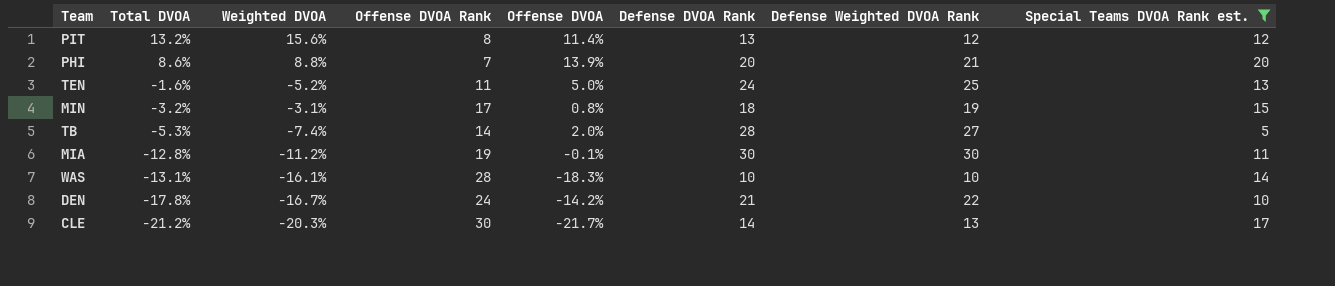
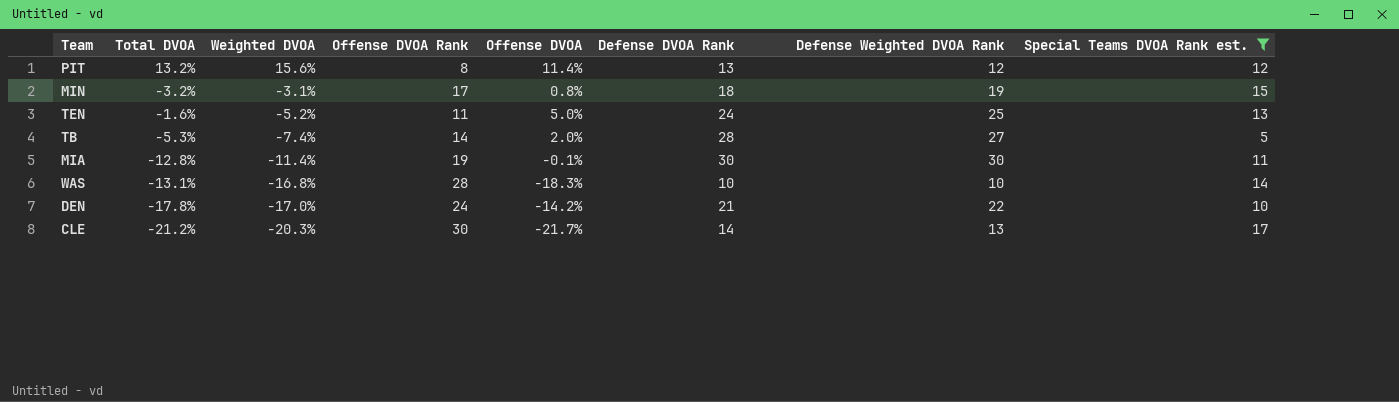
row order: Total DVOA descending -> Weighted DVOA descending
row PHI: 8.6% | 8.8% | 7 | 13.9% | 20 | 21 | 20 -> none
MIA | Weighted DVOA: -11.2% -> -11.4%
WAS | Weighted DVOA: -16.1% -> -16.8%
DEN | Weighted DVOA: -16.7% -> -17.0%

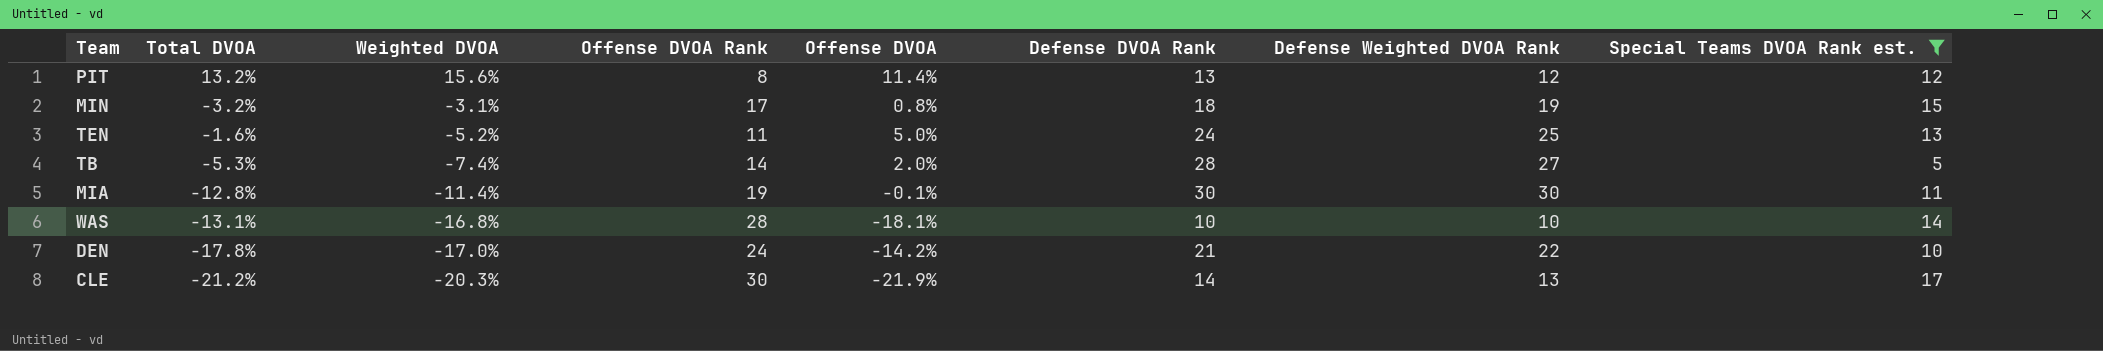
WAS | Offense DVOA: -18.3% -> -18.1%
CLE | Offense DVOA: -21.7% -> -21.9%

